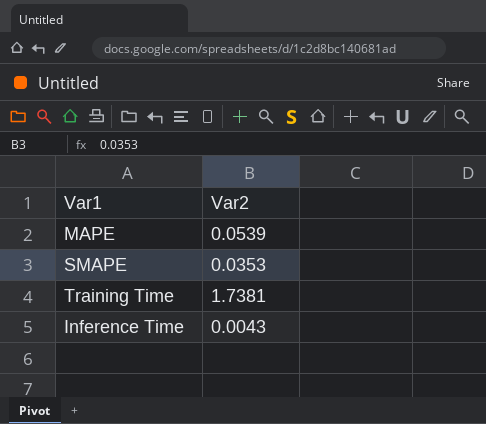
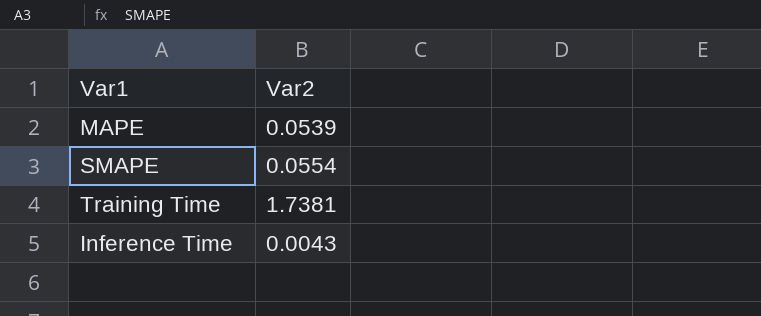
SMAPE | Var2: 0.0353 -> 0.0554

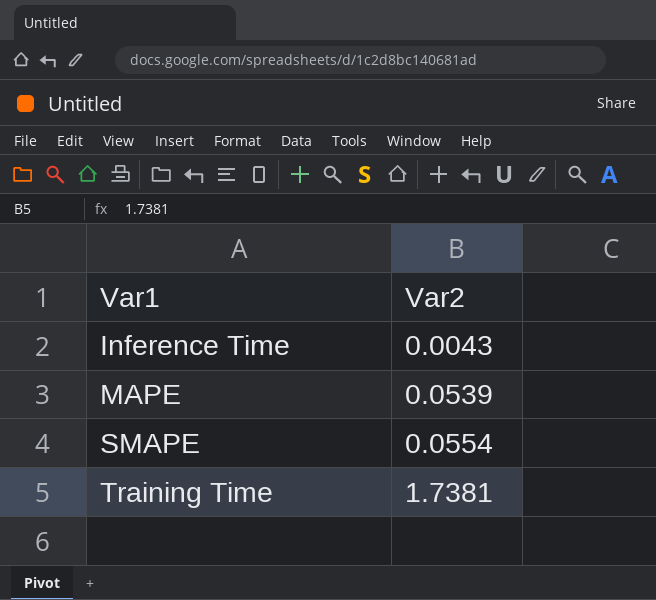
row order: none -> Var1 ascending

